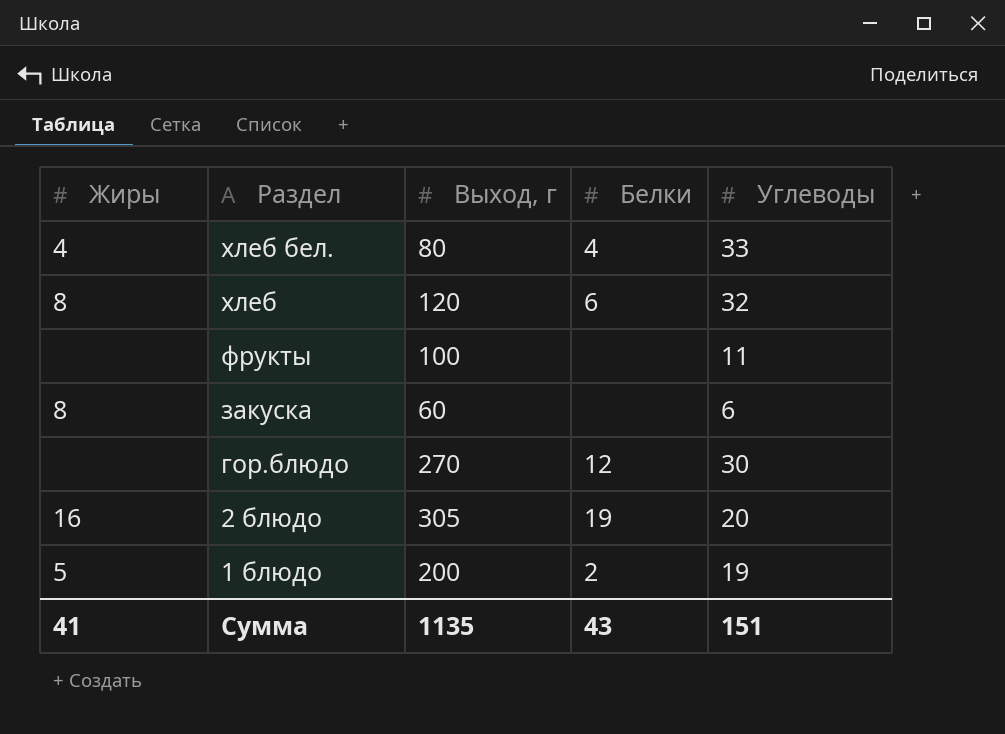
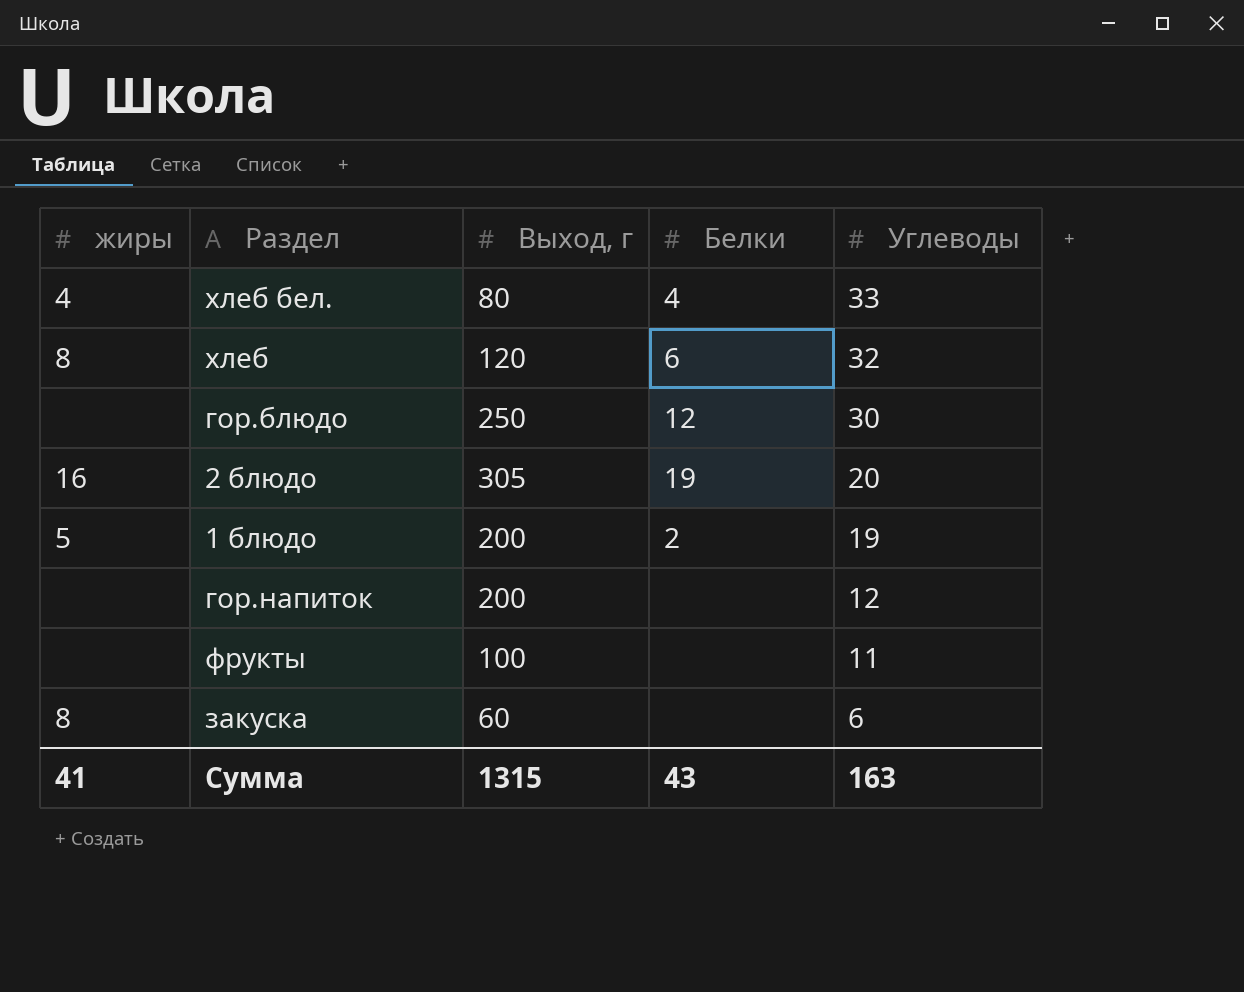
row order: Раздел descending -> Углеводы descending
column name: Жиры -> жиры
гор.блюдо | Выход, г: 270 -> 250
row гор.напиток: none -> none | 200 | none | 12
Сумма | Выход, г: 1135 -> 1315
Сумма | Углеводы: 151 -> 163

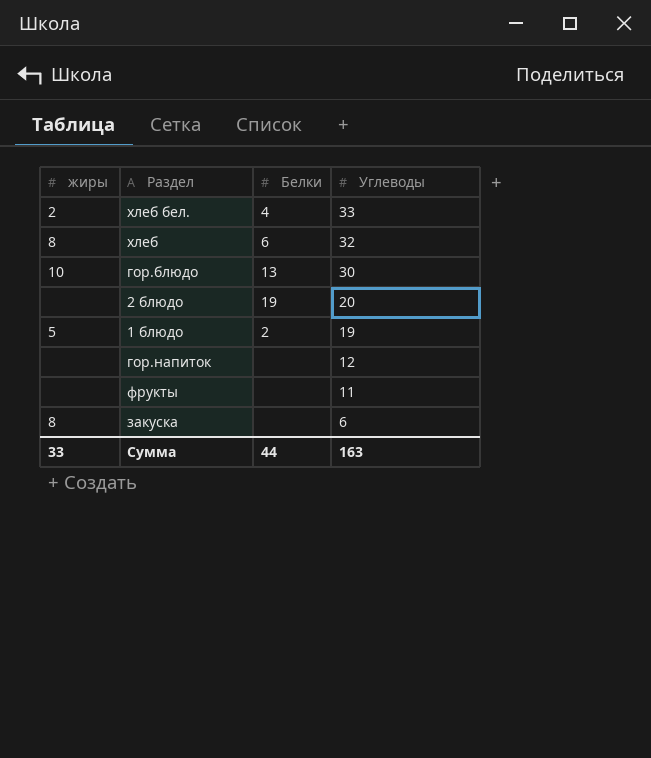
column Выход, г | position: 3 -> none
хлеб бел. | жиры: 4 -> 2
гор.блюдо | жиры: none -> 10
гор.блюдо | Белки: 12 -> 13
2 блюдо | жиры: 16 -> none
Сумма | жиры: 41 -> 33
Сумма | Белки: 43 -> 44

